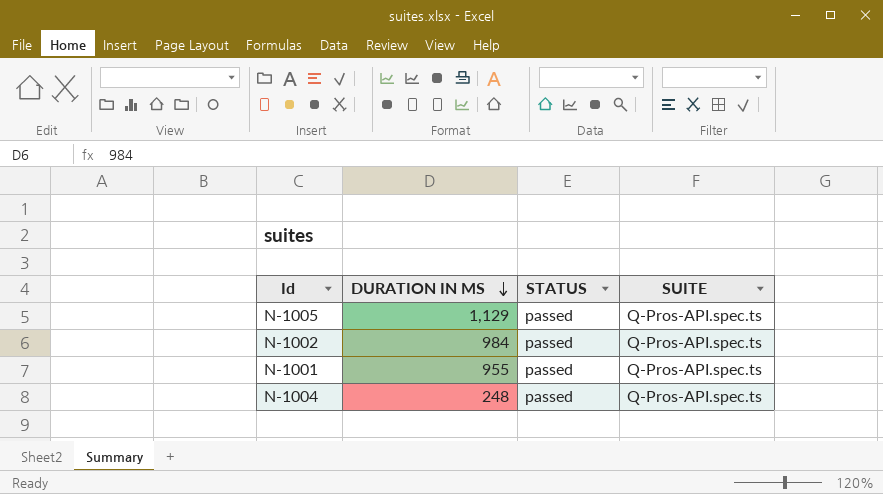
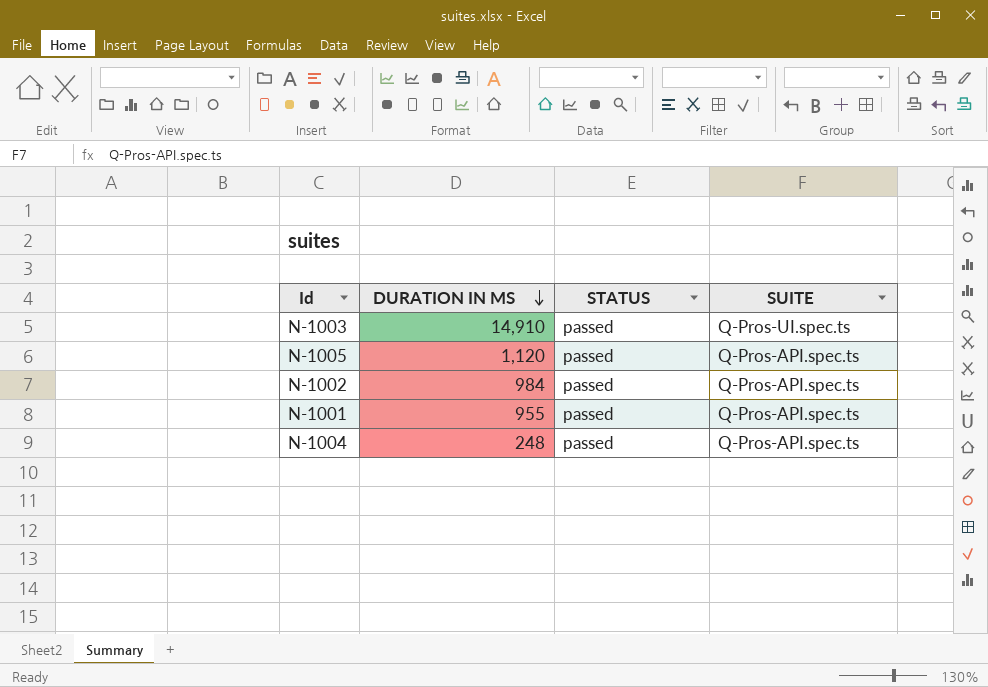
row N-1003: none -> 14,910 | passed | Q-Pros-UI.spec.ts
N-1005 | DURATION IN MS: 1,129 -> 1,120

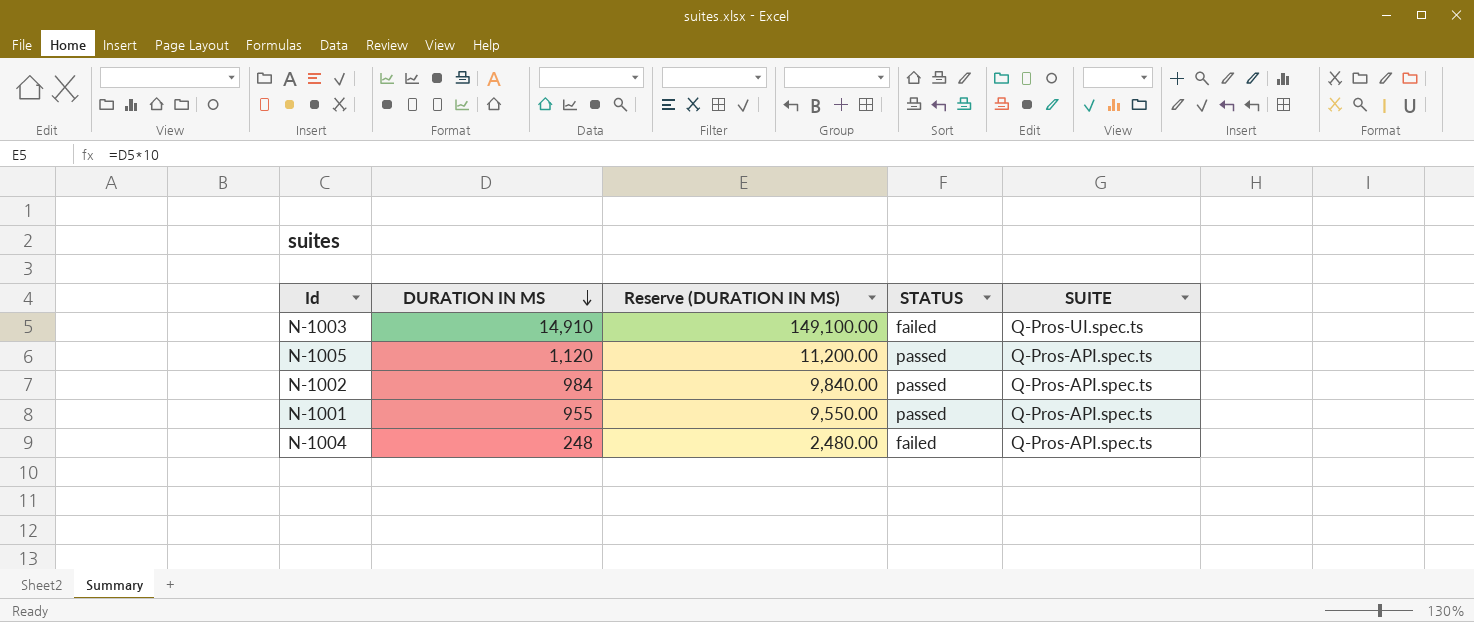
column Reserve (DURATION IN MS) | formula: none -> [DURATION IN MS] * 10
N-1003 | STATUS: passed -> failed
N-1004 | STATUS: passed -> failed

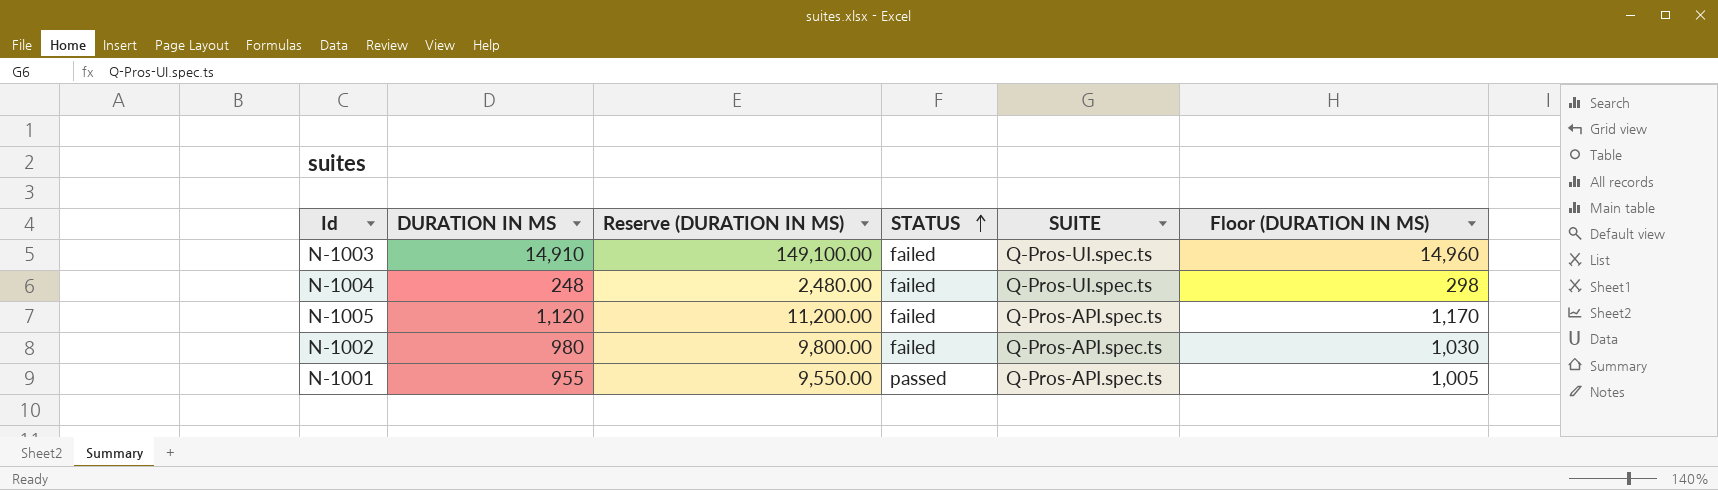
row order: DURATION IN MS descending -> STATUS ascending
column Floor (DURATION IN MS) | formula: none -> [DURATION IN MS] + 50
N-1004 | SUITE: Q-Pros-API.spec.ts -> Q-Pros-UI.spec.ts
N-1005 | STATUS: passed -> failed
N-1002 | DURATION IN MS: 984 -> 980
N-1002 | Reserve (DURATION IN MS): 9,840.00 -> 9,800.00
N-1002 | STATUS: passed -> failed

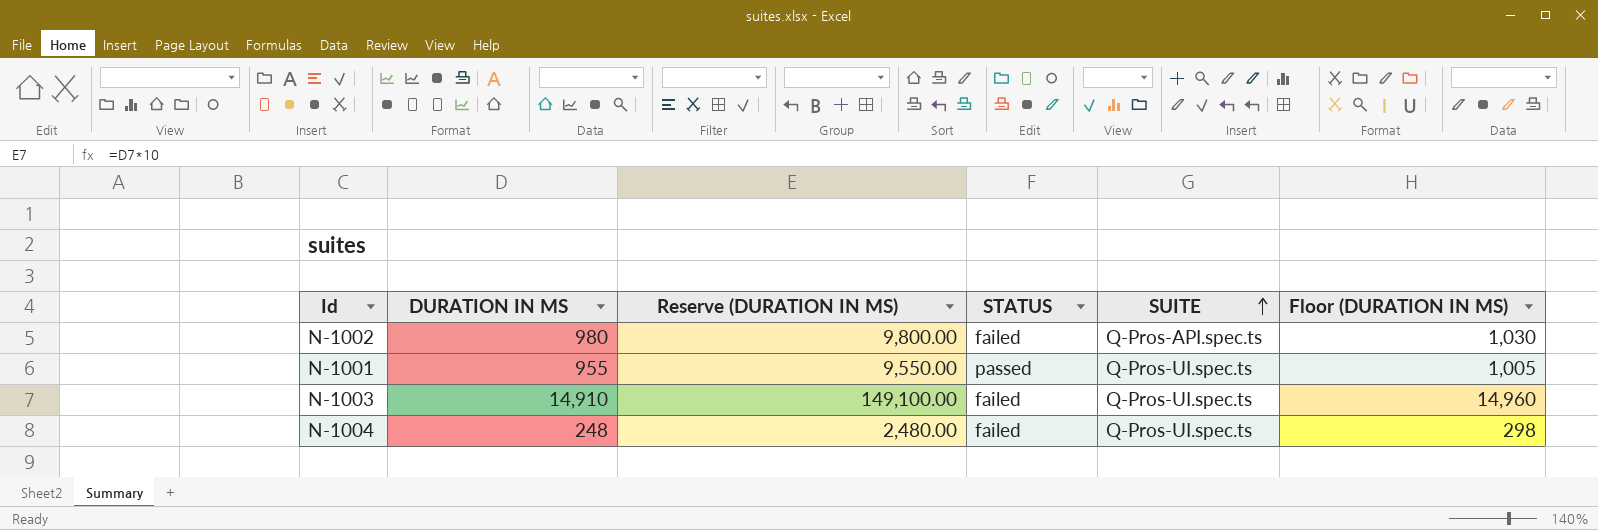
row order: STATUS ascending -> SUITE ascending
row N-1005: 1,120 | 11,200.00 | failed | Q-Pros-API.spec.ts | 1,170 -> none
N-1001 | SUITE: Q-Pros-API.spec.ts -> Q-Pros-UI.spec.ts

